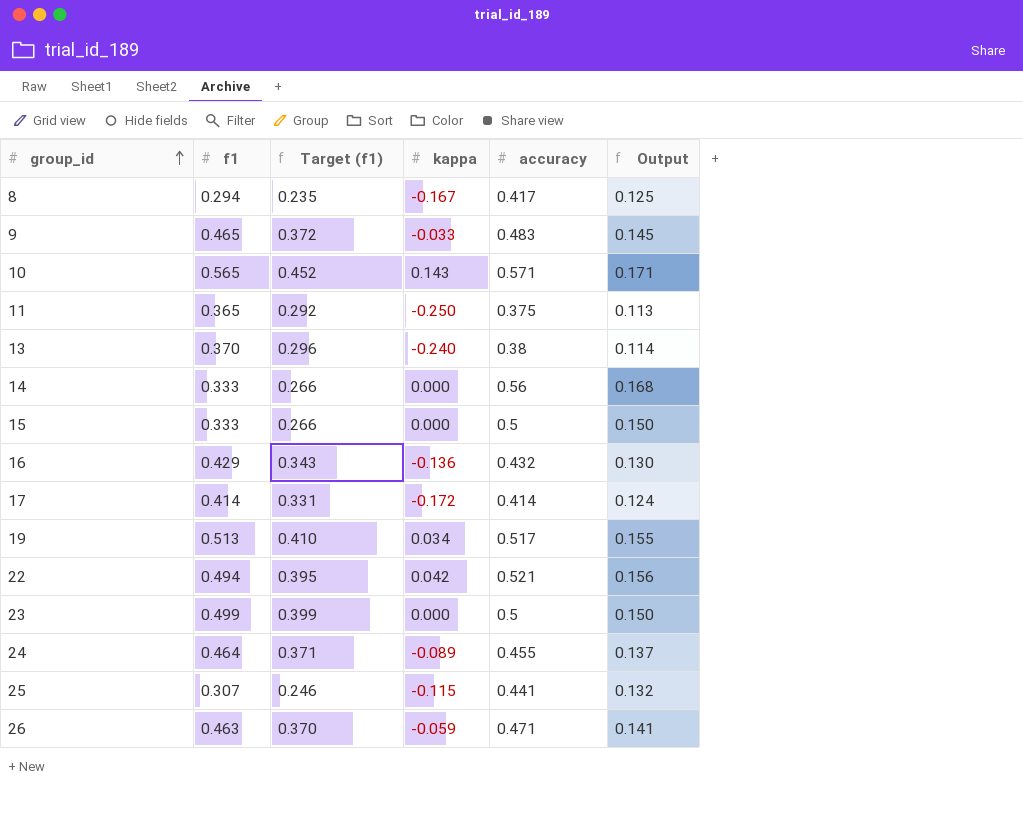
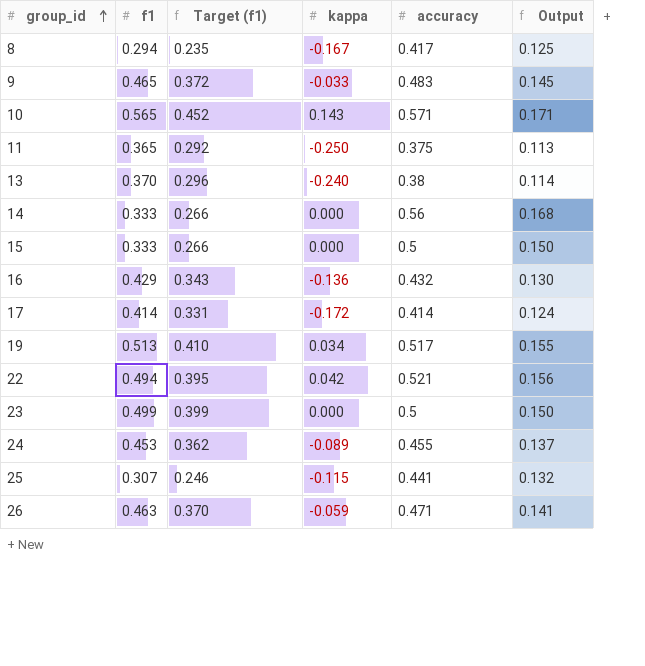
24 | f1: 0.464 -> 0.453
24 | Target (f1): 0.371 -> 0.362

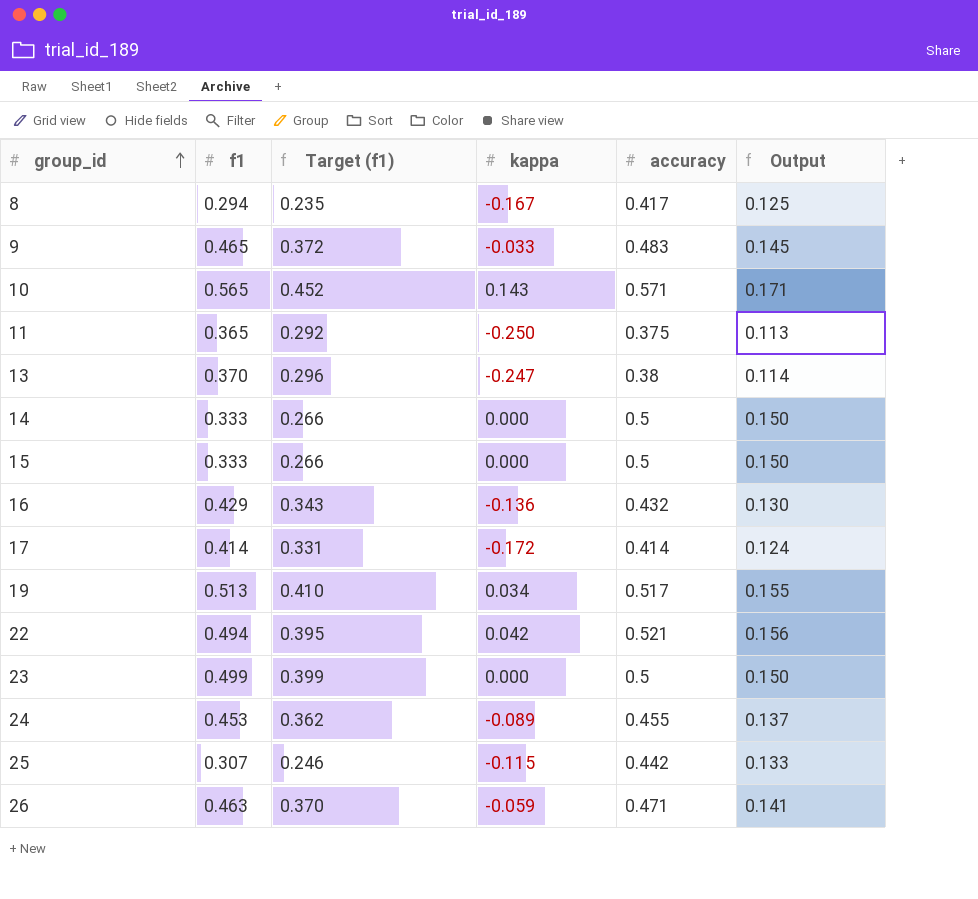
13 | kappa: -0.240 -> -0.247
14 | accuracy: 0.56 -> 0.5
14 | Output: 0.168 -> 0.150
25 | accuracy: 0.441 -> 0.442
25 | Output: 0.132 -> 0.133

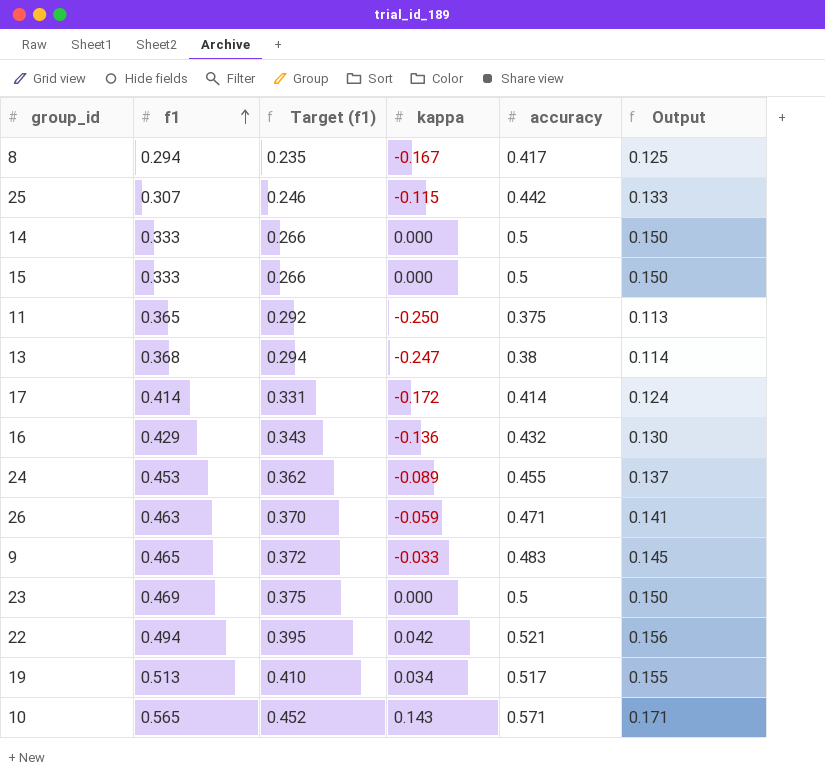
row order: group_id ascending -> f1 ascending
13 | f1: 0.370 -> 0.368
13 | Target (f1): 0.296 -> 0.294
23 | f1: 0.499 -> 0.469
23 | Target (f1): 0.399 -> 0.375

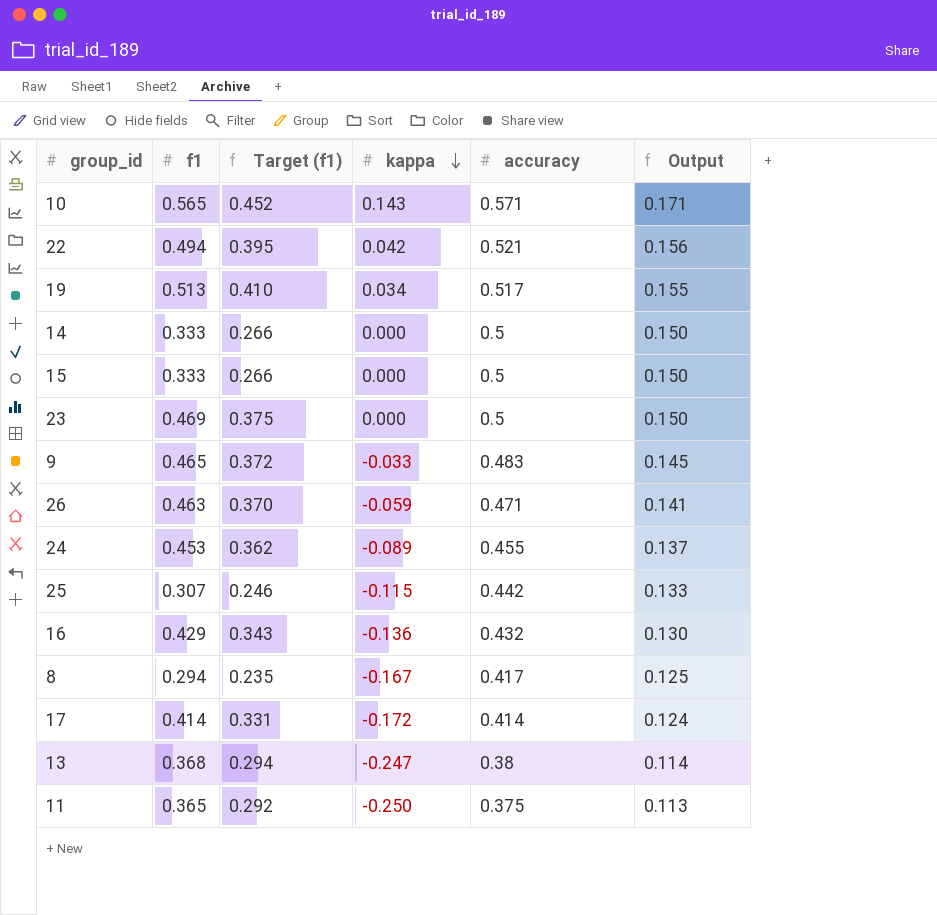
row order: f1 ascending -> kappa descending

